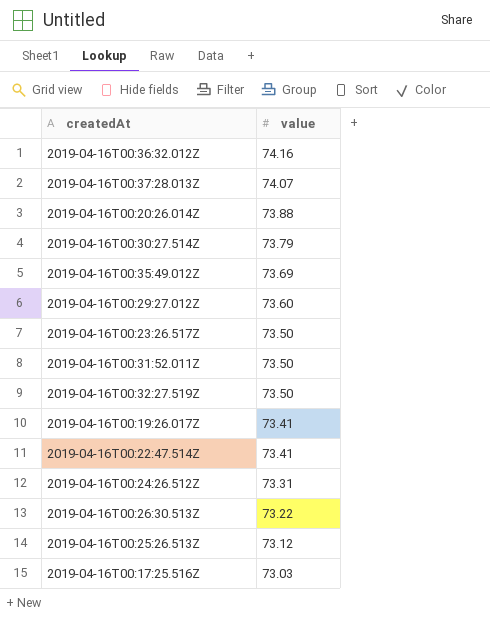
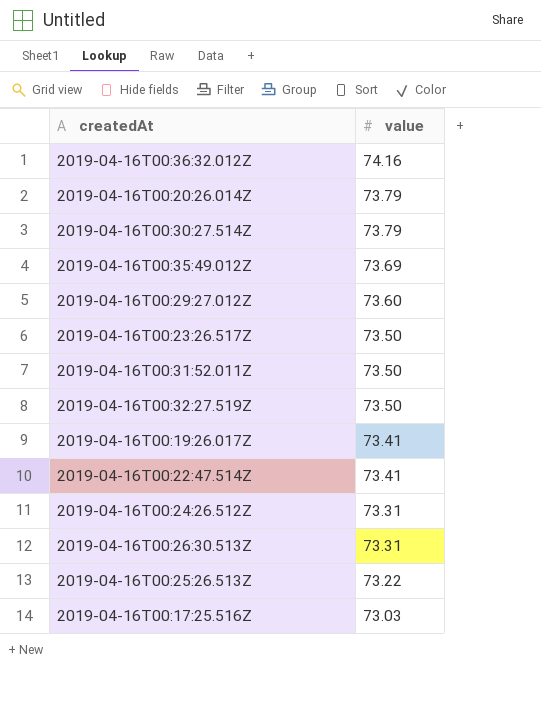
row 2019-04-16T00:37:28.013Z: 74.07 -> none
2019-04-16T00:20:26.014Z | value: 73.88 -> 73.79
2019-04-16T00:26:30.513Z | value: 73.22 -> 73.31
2019-04-16T00:25:26.513Z | value: 73.12 -> 73.22

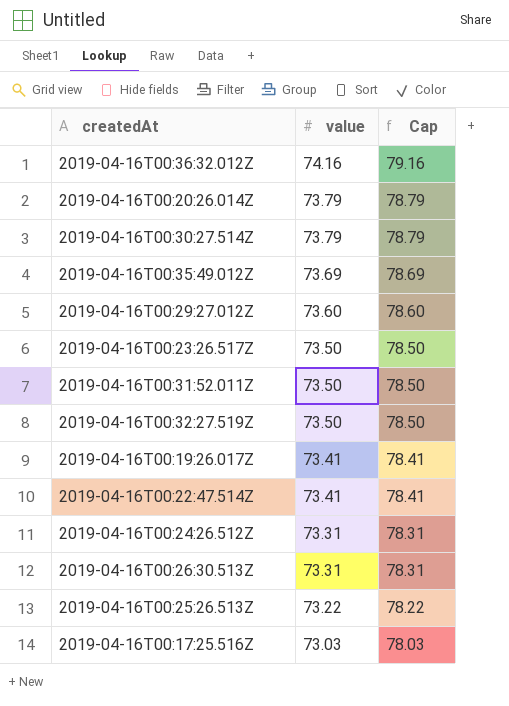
column Cap | formula: none -> [value] + 5

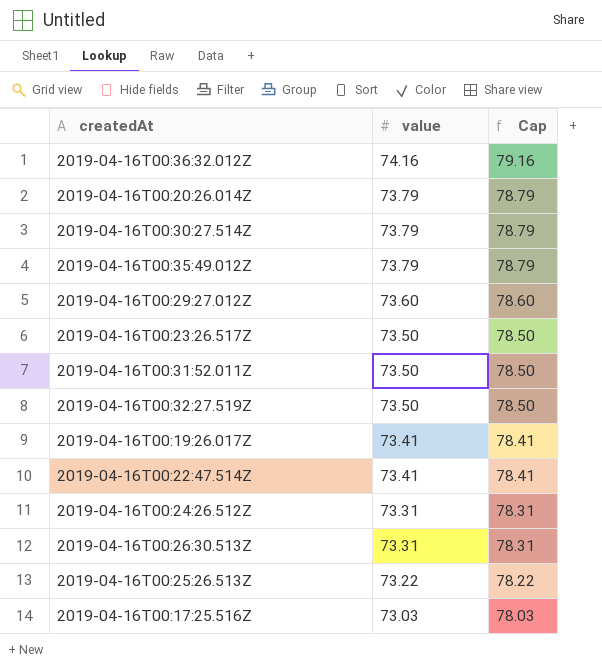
2019-04-16T00:35:49.012Z | value: 73.69 -> 73.79
2019-04-16T00:35:49.012Z | Cap: 78.69 -> 78.79

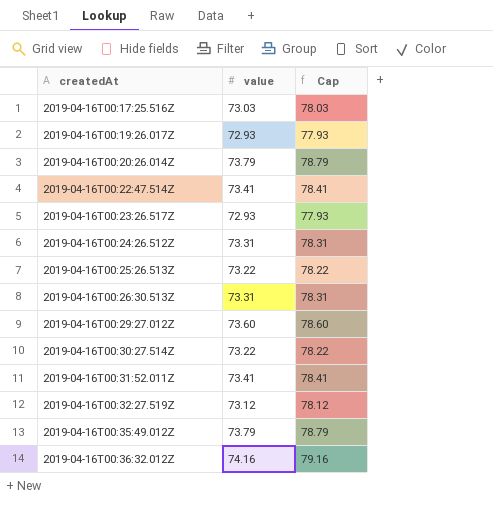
row order: value descending -> createdAt ascending
2019-04-16T00:19:26.017Z | value: 73.41 -> 72.93
2019-04-16T00:19:26.017Z | Cap: 78.41 -> 77.93
2019-04-16T00:23:26.517Z | value: 73.50 -> 72.93
2019-04-16T00:23:26.517Z | Cap: 78.50 -> 77.93
2019-04-16T00:30:27.514Z | value: 73.79 -> 73.22
2019-04-16T00:30:27.514Z | Cap: 78.79 -> 78.22
2019-04-16T00:31:52.011Z | value: 73.50 -> 73.41
2019-04-16T00:31:52.011Z | Cap: 78.50 -> 78.41
2019-04-16T00:32:27.519Z | value: 73.50 -> 73.12
2019-04-16T00:32:27.519Z | Cap: 78.50 -> 78.12

